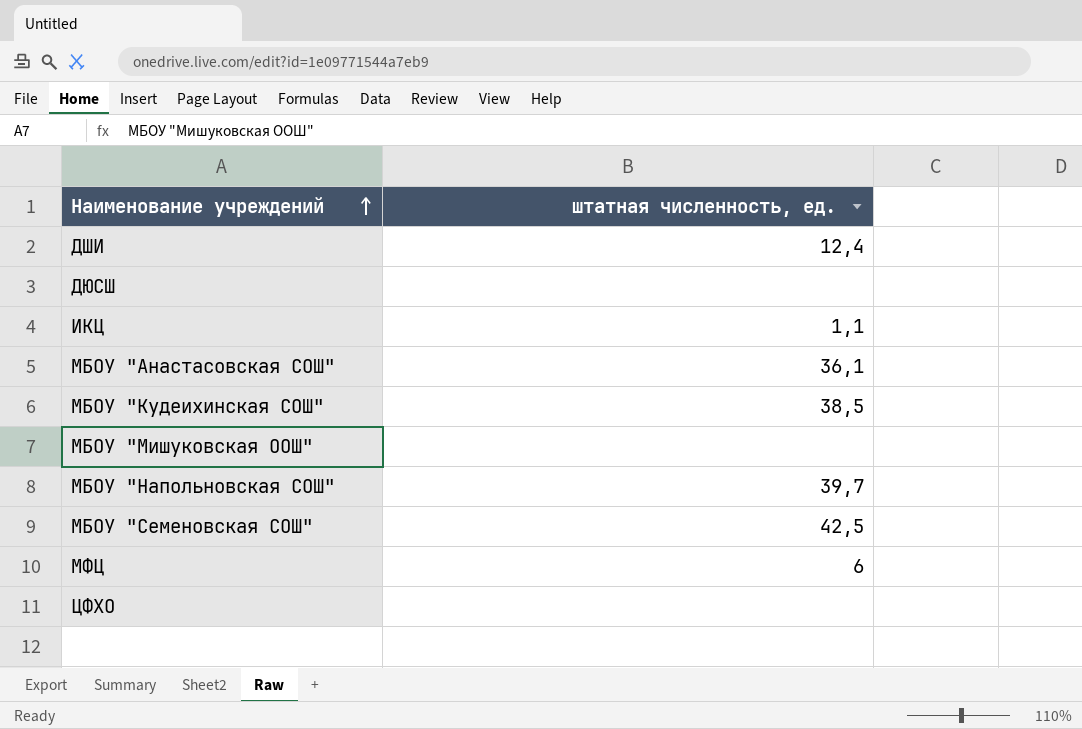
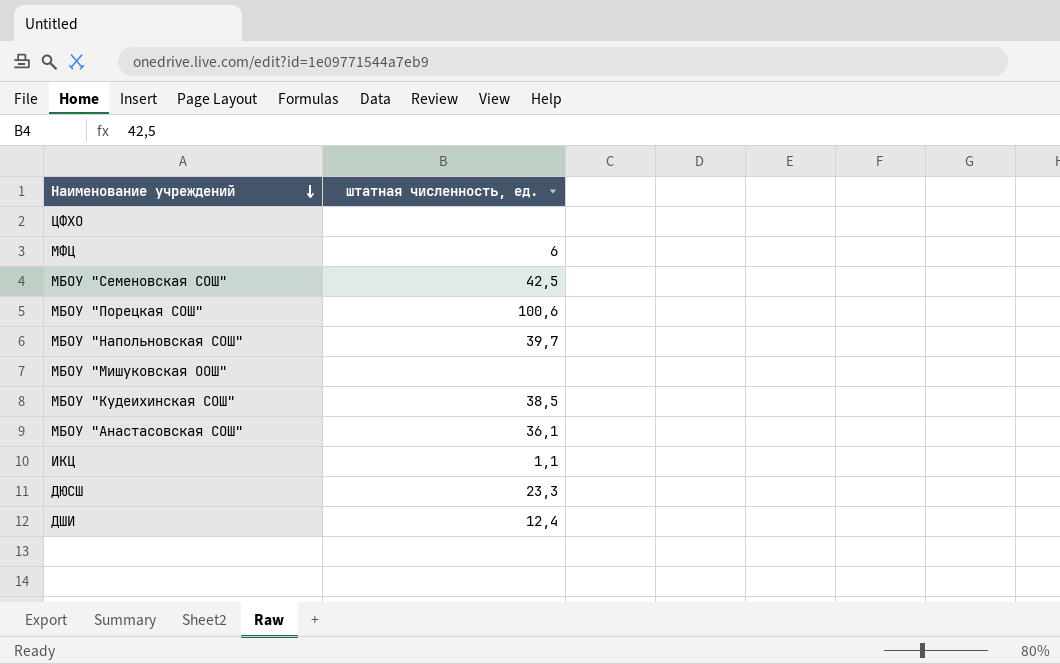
row order: Наименование учреждений ascending -> Наименование учреждений descending
row МБОУ "Порецкая СОШ": none -> 100,6
ДЮСШ | штатная численность, ед.: none -> 23,3

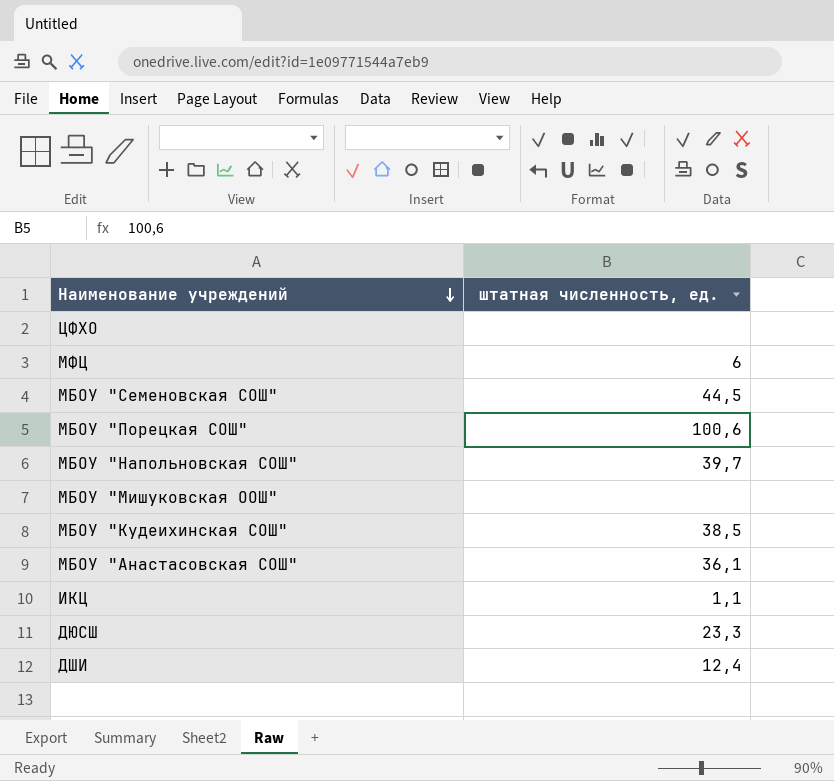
МБОУ "Семеновская СОШ" | штатная численность, ед.: 42,5 -> 44,5

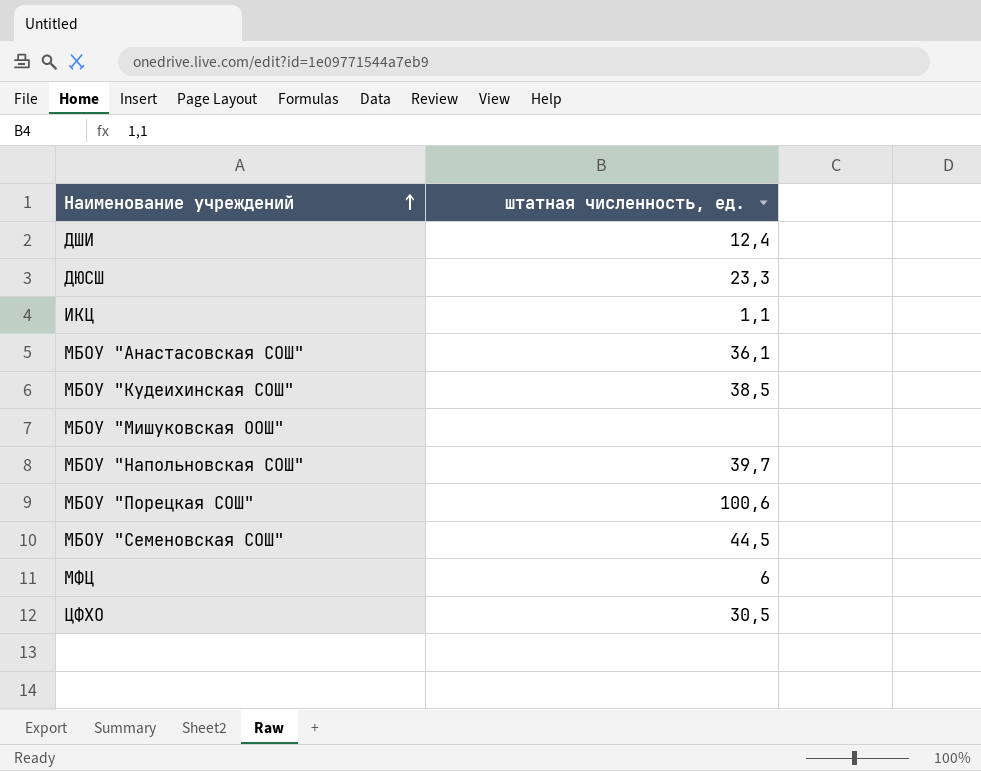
row order: Наименование учреждений descending -> Наименование учреждений ascending
ЦФХО | штатная численность, ед.: none -> 30,5

